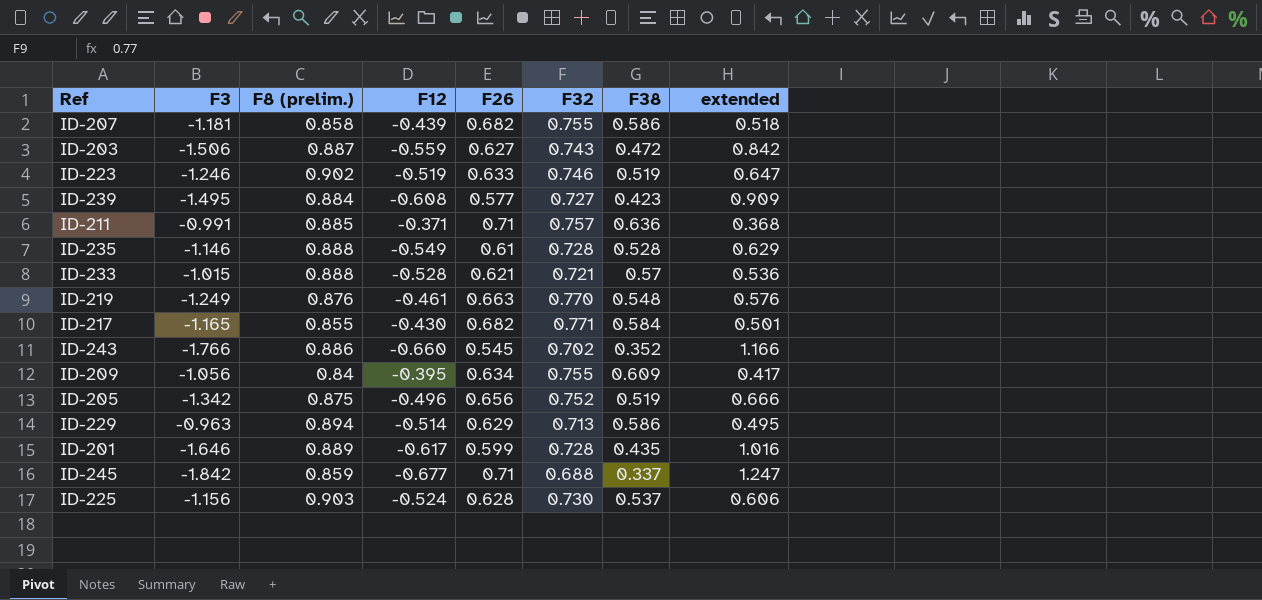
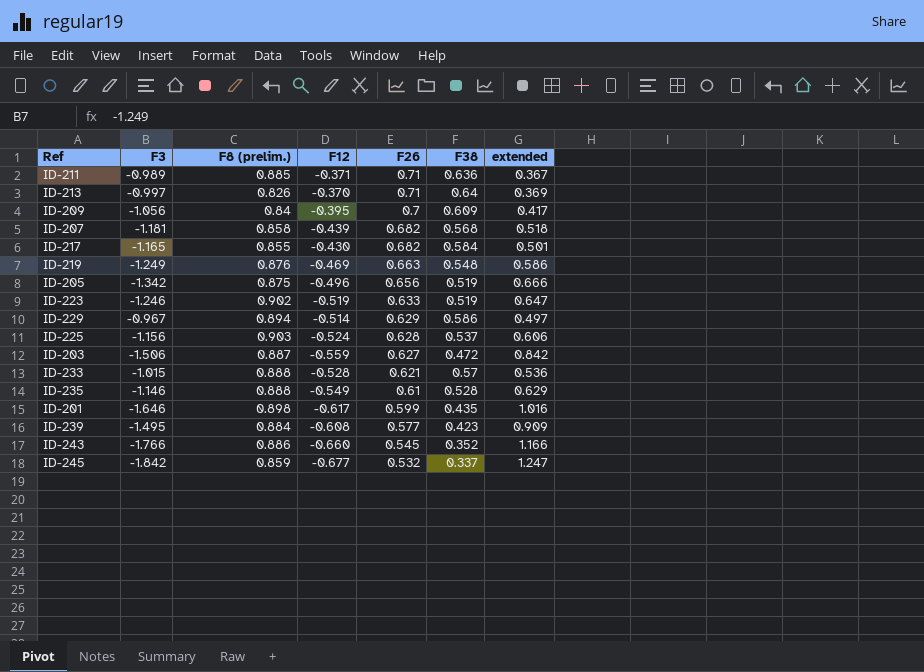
row order: none -> F26 descending
column F32 | position: 6 -> none
ID-211 | F3: -0.991 -> -0.989
ID-211 | extended: 0.368 -> 0.367
row ID-213: none -> -0.997 | 0.826 | -0.370 | 0.71 | 0.64 | 0.369
ID-209 | F26: 0.634 -> 0.7
ID-207 | F38: 0.586 -> 0.568
ID-219 | F12: -0.461 -> -0.469
ID-219 | extended: 0.576 -> 0.586
ID-229 | F3: -0.963 -> -0.967
ID-229 | extended: 0.495 -> 0.497
ID-201 | F8 (prelim.): 0.889 -> 0.898
ID-245 | F26: 0.71 -> 0.532

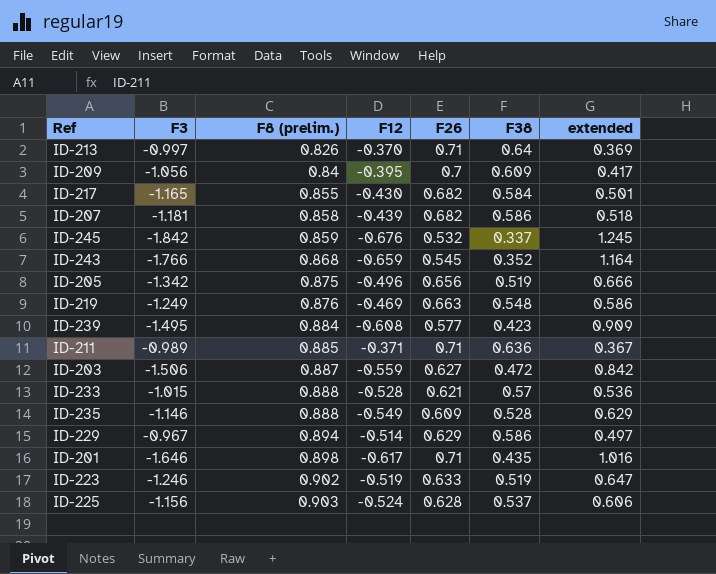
row order: F26 descending -> F8 (prelim.) ascending
ID-207 | F38: 0.568 -> 0.586
ID-245 | F12: -0.677 -> -0.676
ID-245 | extended: 1.247 -> 1.245
ID-243 | F8 (prelim.): 0.886 -> 0.868
ID-243 | F12: -0.660 -> -0.659
ID-243 | extended: 1.166 -> 1.164
ID-235 | F26: 0.61 -> 0.609
ID-201 | F26: 0.599 -> 0.71

